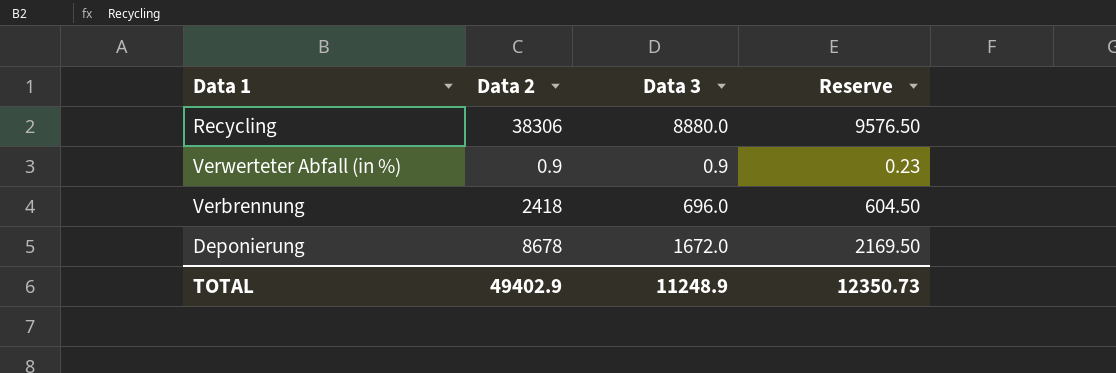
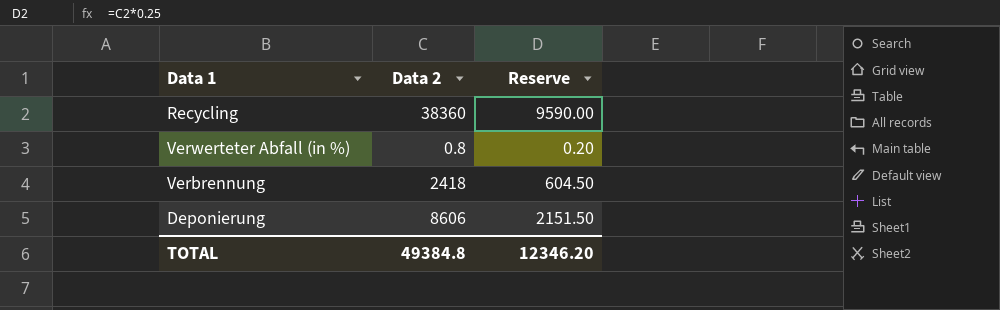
column Data 3 | position: 3 -> none
Recycling | Data 2: 38306 -> 38360
Recycling | Reserve: 9576.50 -> 9590.00
Verwerteter Abfall (in %) | Data 2: 0.9 -> 0.8
Verwerteter Abfall (in %) | Reserve: 0.23 -> 0.20
Deponierung | Data 2: 8678 -> 8606
Deponierung | Reserve: 2169.50 -> 2151.50
TOTAL | Data 2: 49402.9 -> 49384.8
TOTAL | Reserve: 12350.73 -> 12346.20

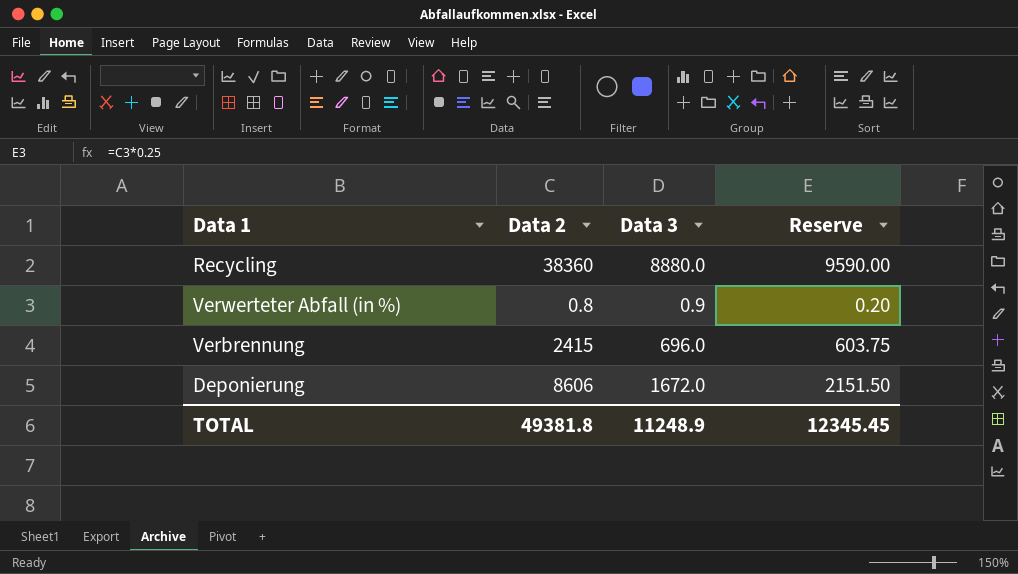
column Data 3 | position: none -> 3
Verbrennung | Data 2: 2418 -> 2415
Verbrennung | Reserve: 604.50 -> 603.75
TOTAL | Data 2: 49384.8 -> 49381.8
TOTAL | Reserve: 12346.20 -> 12345.45

